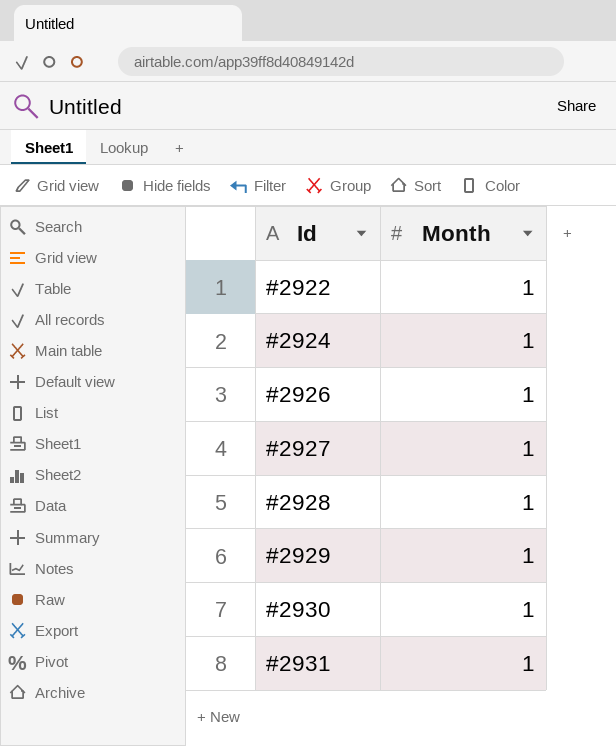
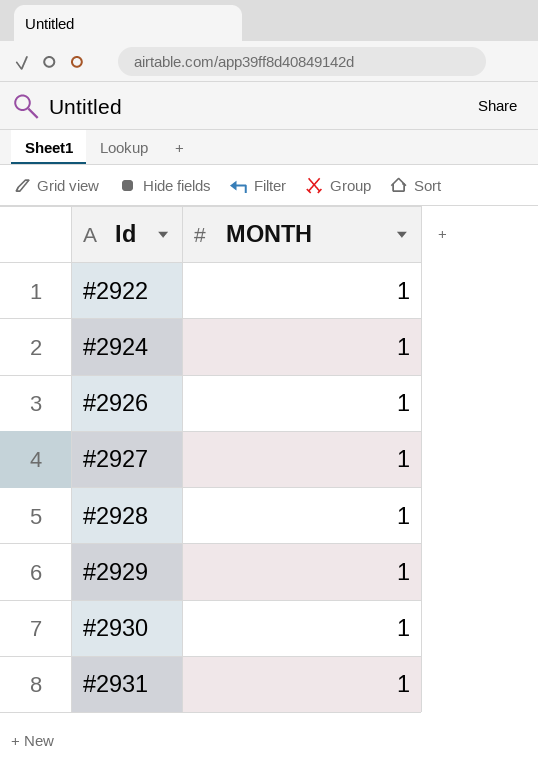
column name: Month -> MONTH

